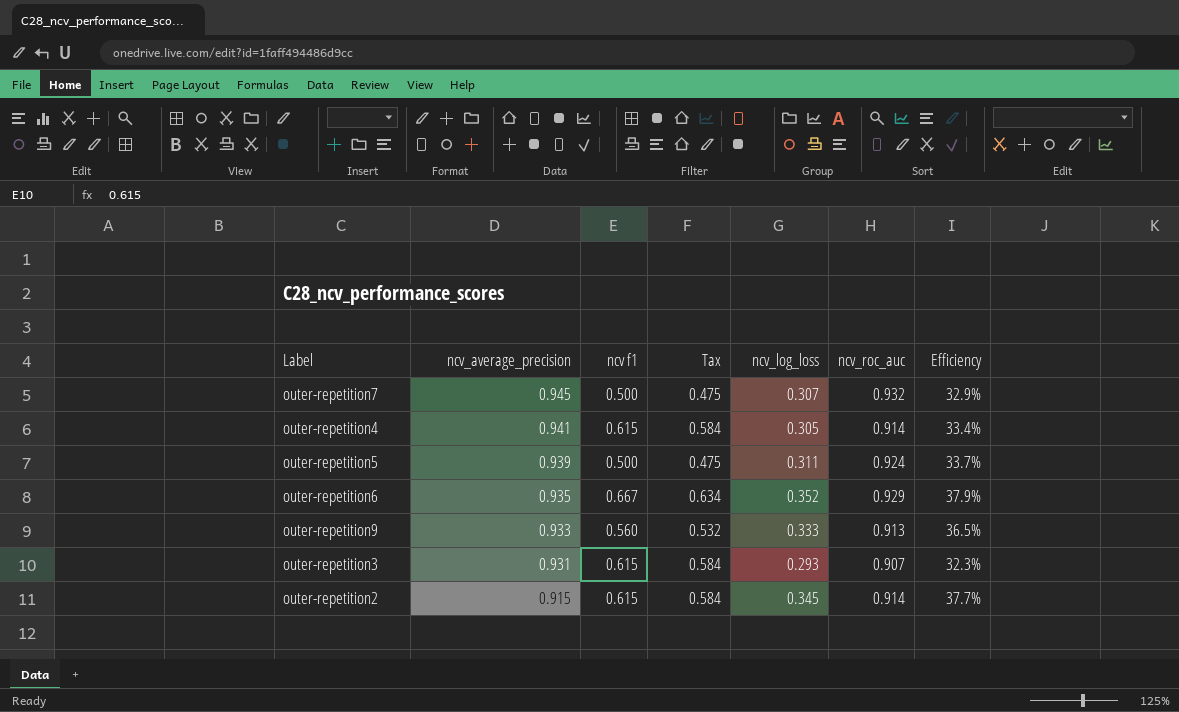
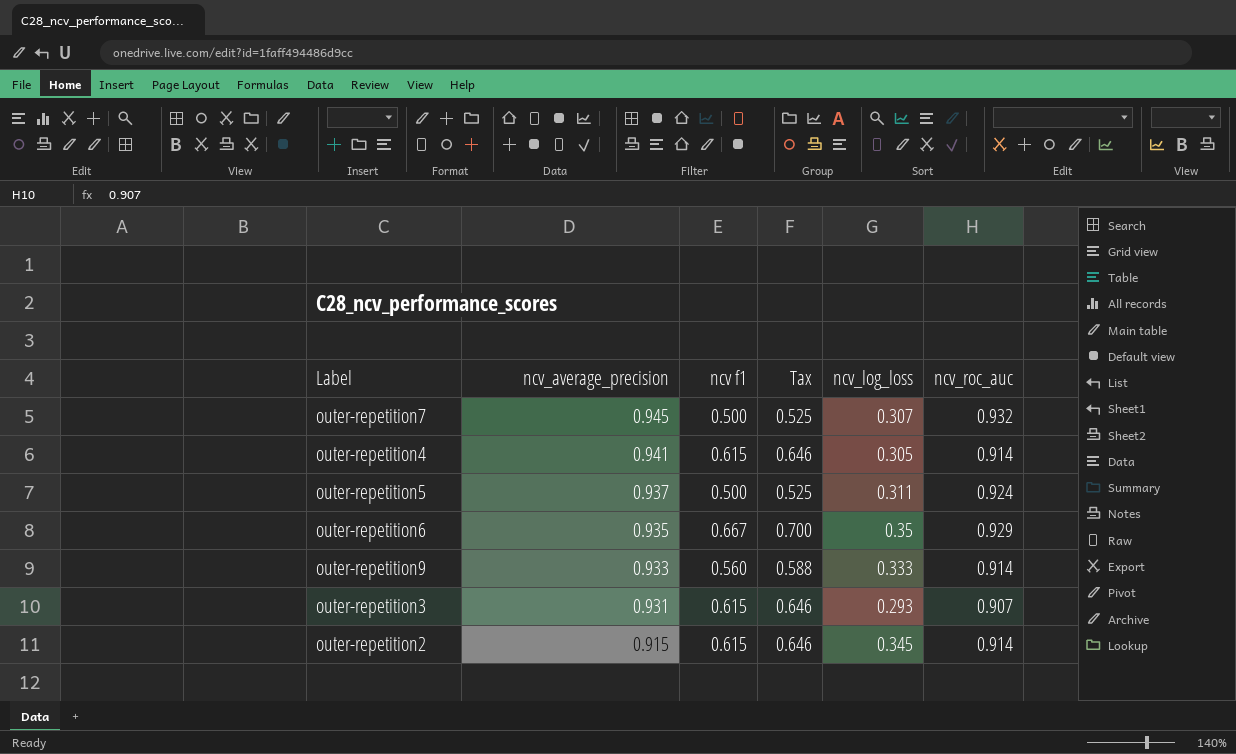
column Efficiency | formula: [ncv_log_loss] / [ncv_roc_auc] -> none
column Tax | formula: [ncv f1] * 0.95 -> [ncv f1] * 1.05
outer-repetition5 | ncv_average_precision: 0.939 -> 0.937
outer-repetition6 | ncv_log_loss: 0.352 -> 0.35
outer-repetition9 | ncv_roc_auc: 0.913 -> 0.914

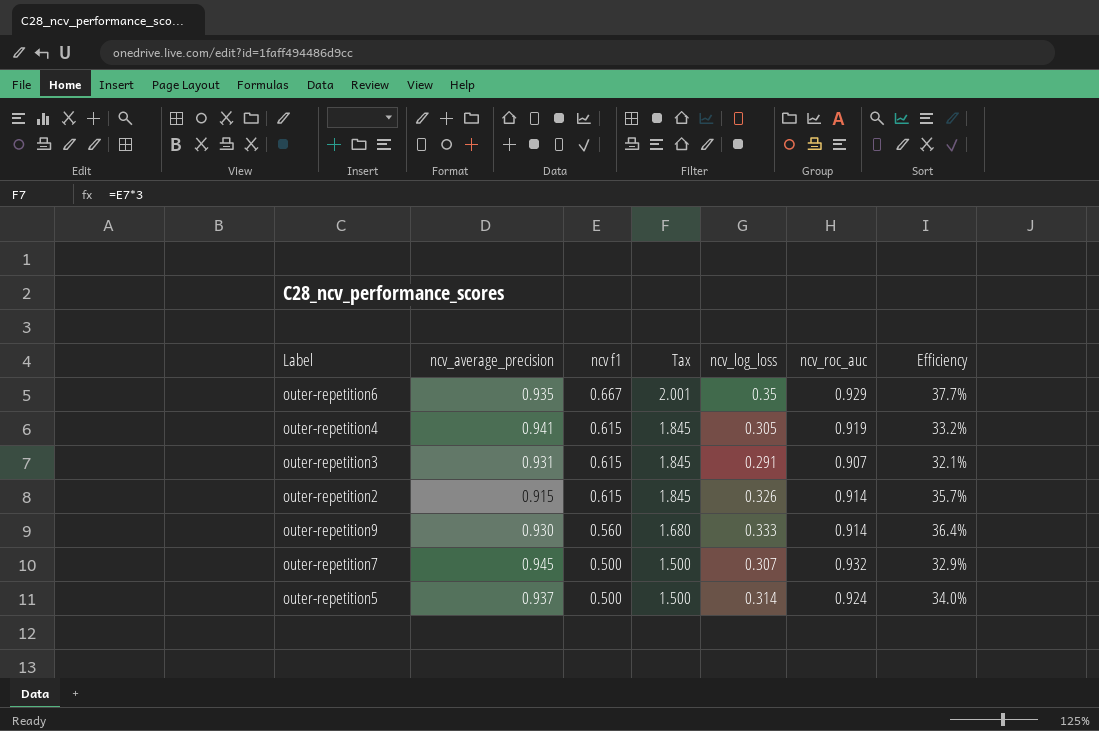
row order: ncv_average_precision descending -> ncv f1 descending
column Tax | formula: [ncv f1] * 1.05 -> [ncv f1] * 3
column Efficiency | formula: none -> [ncv_log_loss] / [ncv_roc_auc]
outer-repetition4 | ncv_roc_auc: 0.914 -> 0.919
outer-repetition3 | ncv_log_loss: 0.293 -> 0.291
outer-repetition2 | ncv_log_loss: 0.345 -> 0.326
outer-repetition9 | ncv_average_precision: 0.933 -> 0.930
outer-repetition5 | ncv_log_loss: 0.311 -> 0.314

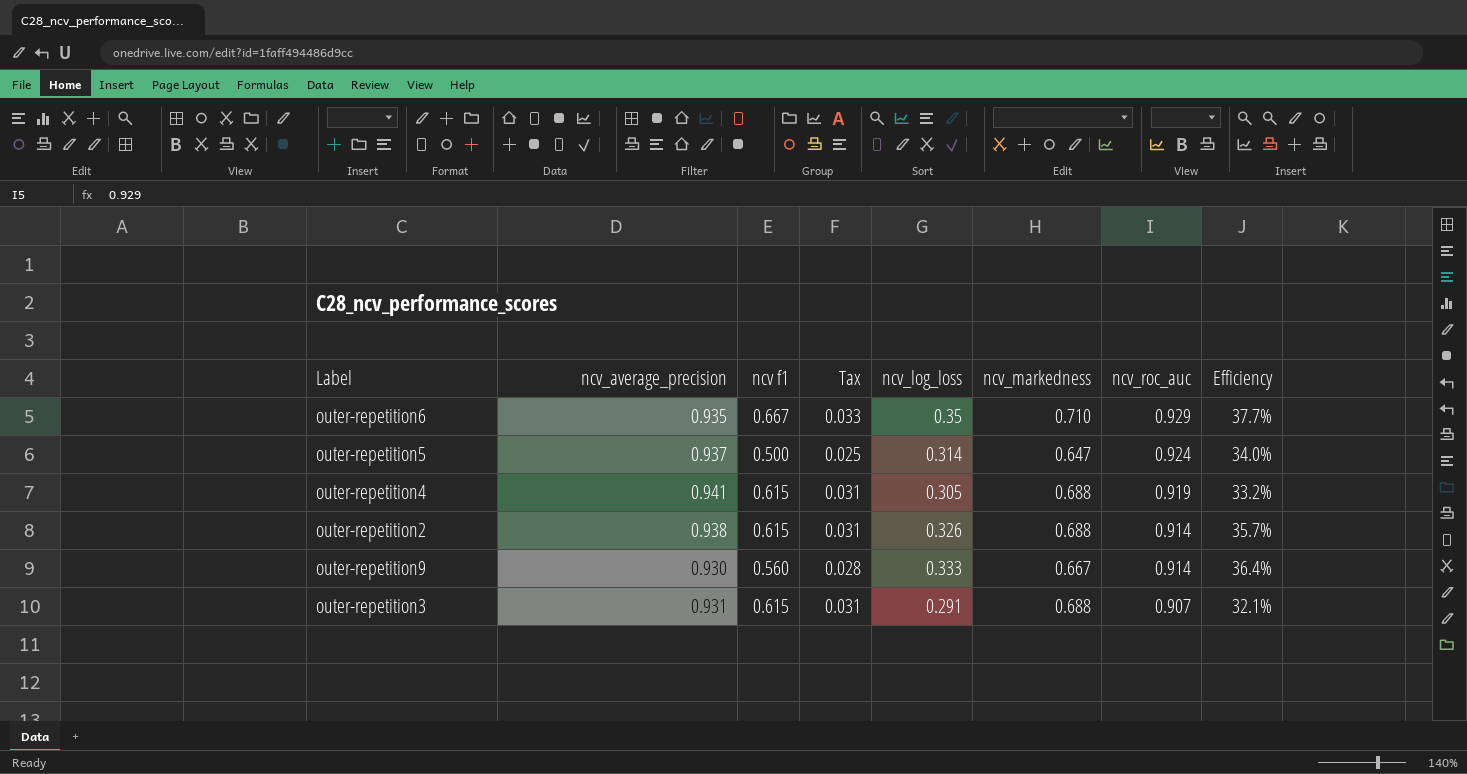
row order: ncv f1 descending -> ncv_roc_auc descending
column Tax | formula: [ncv f1] * 3 -> [ncv f1] * 0.05
column ncv_markedness | position: none -> 6
row outer-repetition7: 0.945 | 0.500 | 1.500 | 0.307 | 0.932 | 32.9% -> none
outer-repetition2 | ncv_average_precision: 0.915 -> 0.938

